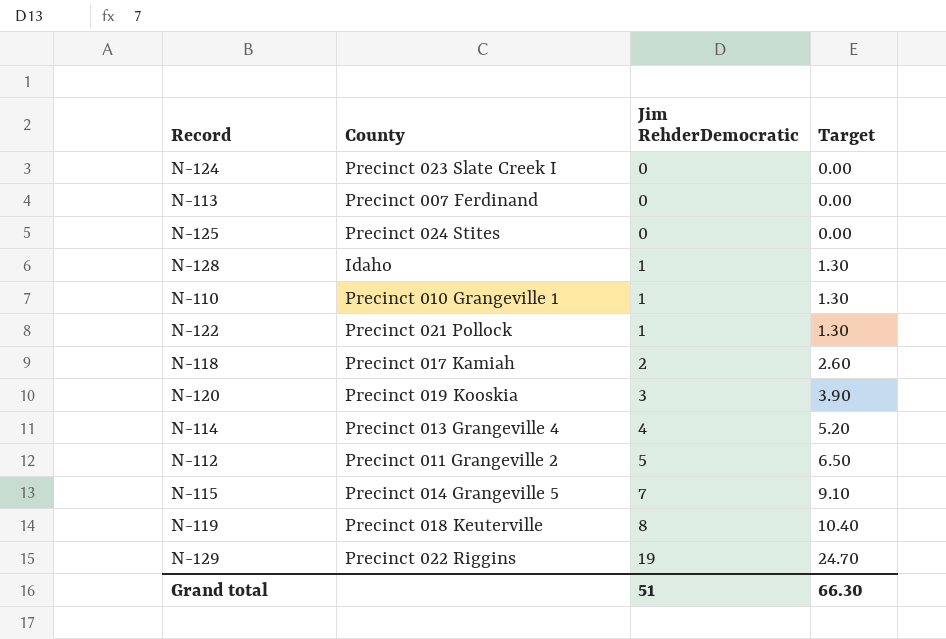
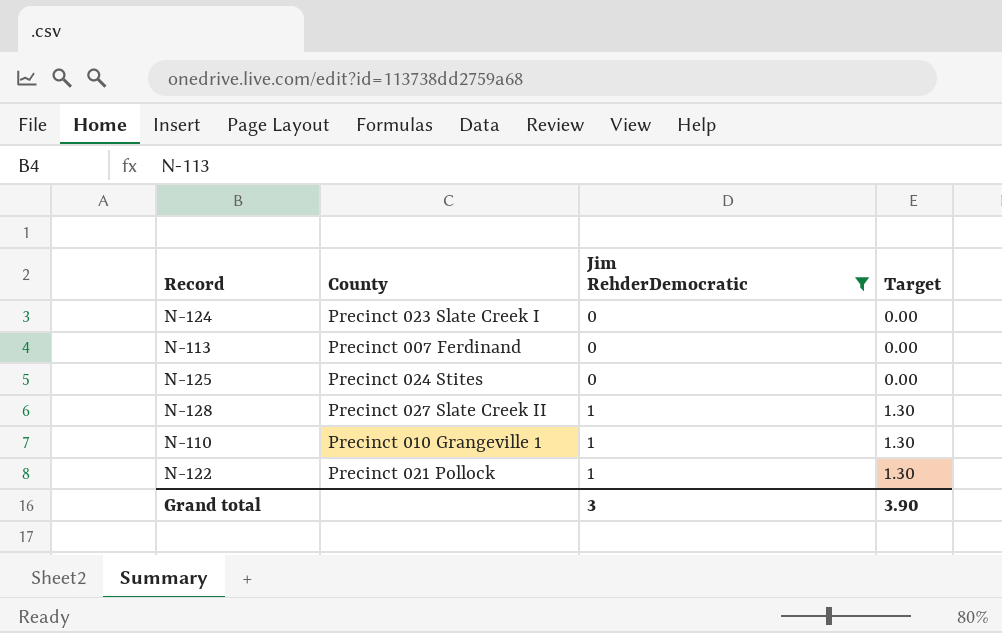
filter: none -> Jim RehderDemocratic <= 1
N-128 | County: Idaho -> Precinct 027 Slate Creek II
Grand total | Jim RehderDemocratic: 51 -> 3
Grand total | Target: 66.30 -> 3.90

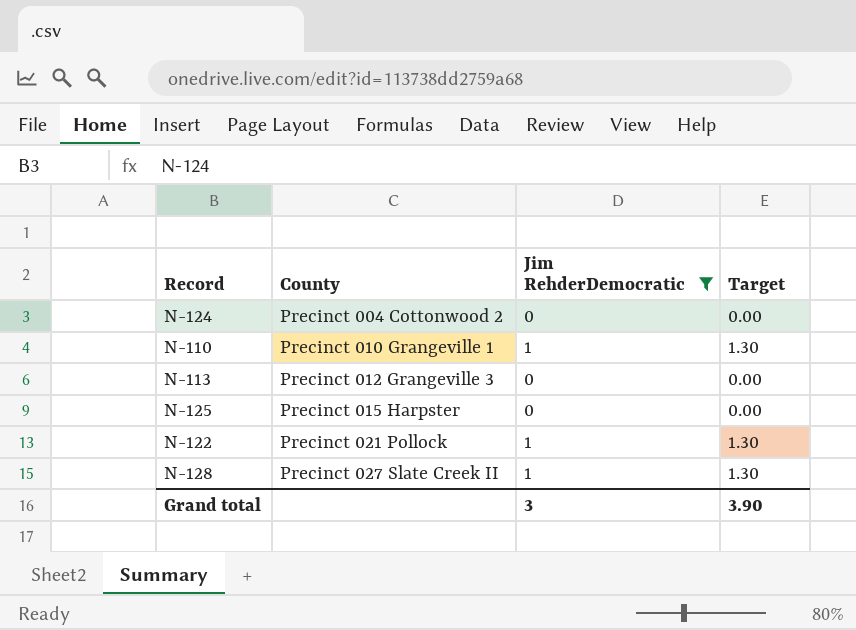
row order: Jim RehderDemocratic ascending -> County ascending
N-124 | County: Precinct 023 Slate Creek I -> Precinct 004 Cottonwood 2
N-113 | County: Precinct 007 Ferdinand -> Precinct 012 Grangeville 3
N-125 | County: Precinct 024 Stites -> Precinct 015 Harpster

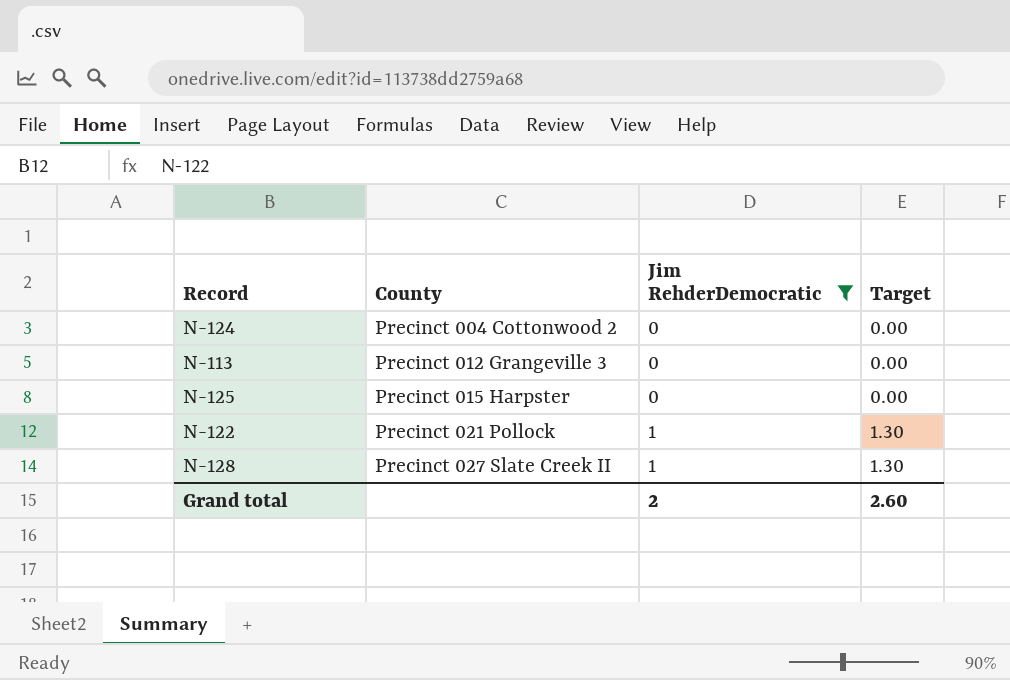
row N-110: Precinct 010 Grangeville 1 | 1 | 1.30 -> none
Grand total | Jim RehderDemocratic: 3 -> 2
Grand total | Target: 3.90 -> 2.60

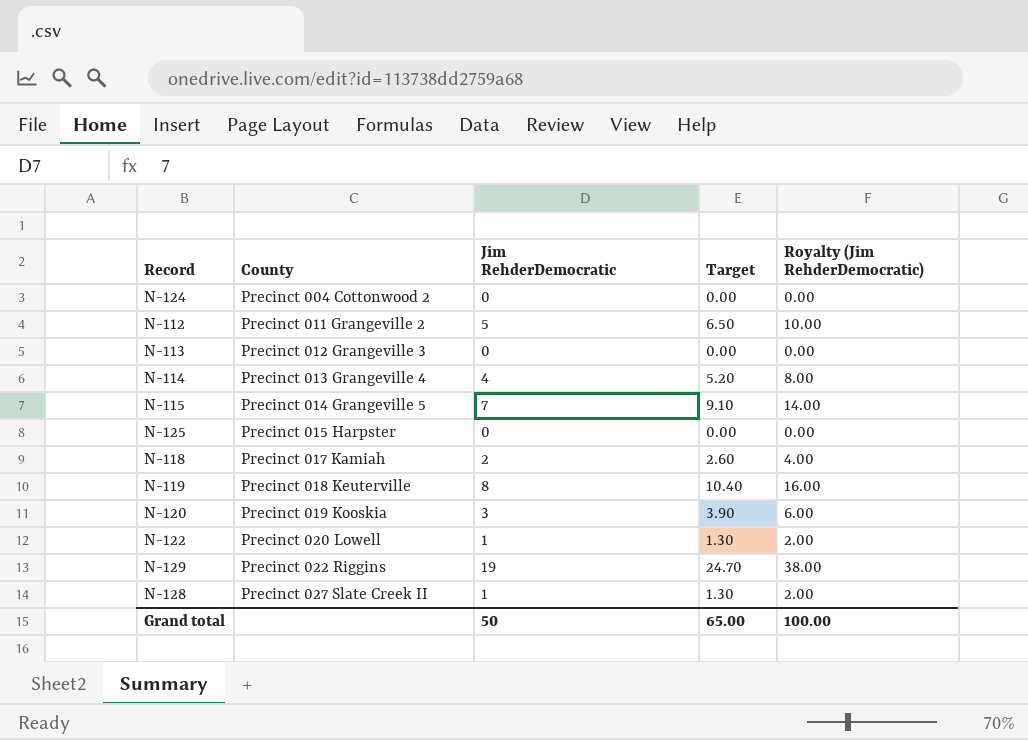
filter: Jim RehderDemocratic <= 1 -> none
column Royalty (Jim RehderDemocratic) | formula: none -> [Jim RehderDemocratic] * 2
N-122 | County: Precinct 021 Pollock -> Precinct 020 Lowell
Grand total | Jim RehderDemocratic: 2 -> 50
Grand total | Target: 2.60 -> 65.00

